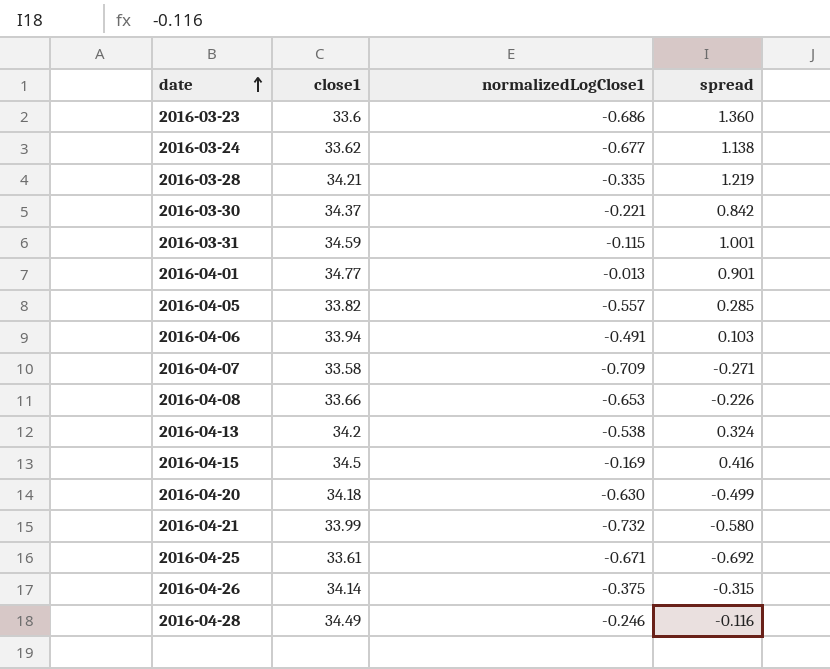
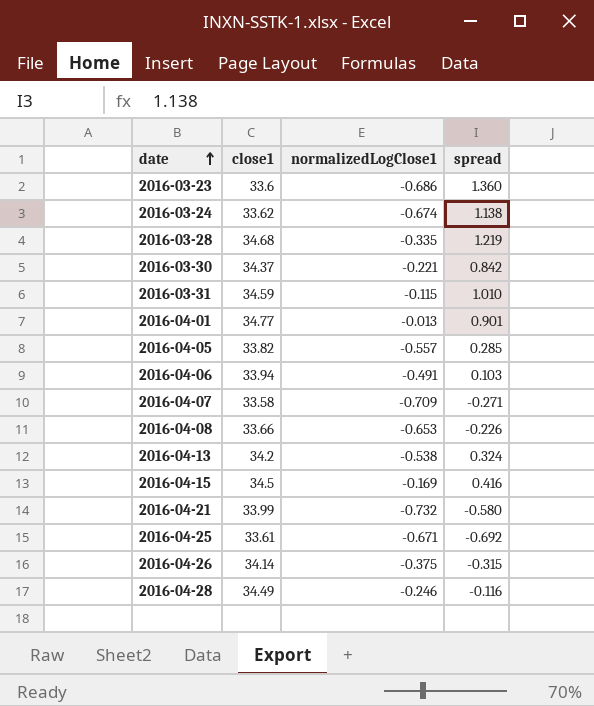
row 2016-04-20: 34.18 | -0.630 | -0.499 -> none
2016-03-24 | normalizedLogClose1: -0.677 -> -0.674
2016-03-28 | close1: 34.21 -> 34.68
2016-03-31 | spread: 1.001 -> 1.010

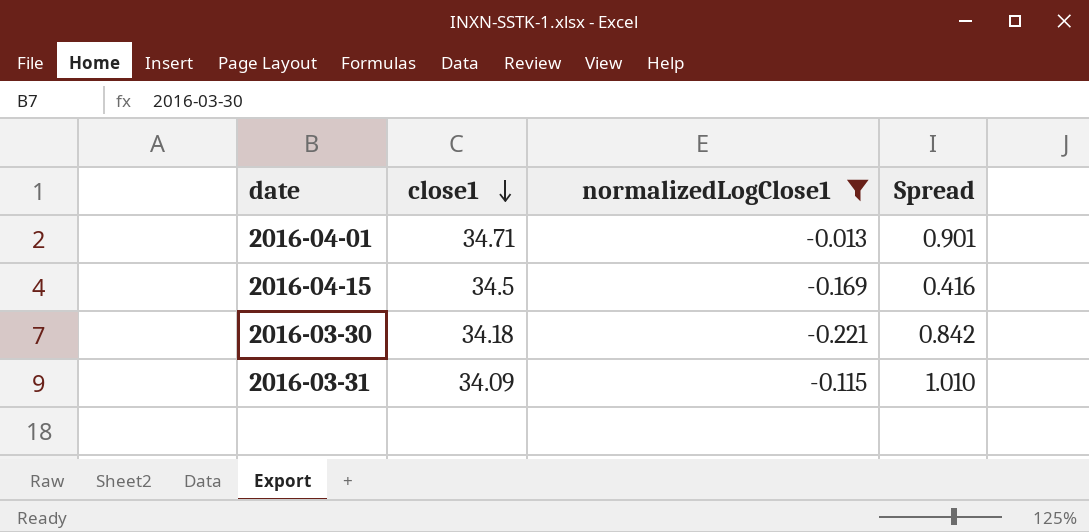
filter: none -> normalizedLogClose1 >= -0.221
row order: date ascending -> close1 descending
column name: spread -> Spread
2016-04-01 | close1: 34.77 -> 34.71
2016-03-30 | close1: 34.37 -> 34.18
2016-03-31 | close1: 34.59 -> 34.09

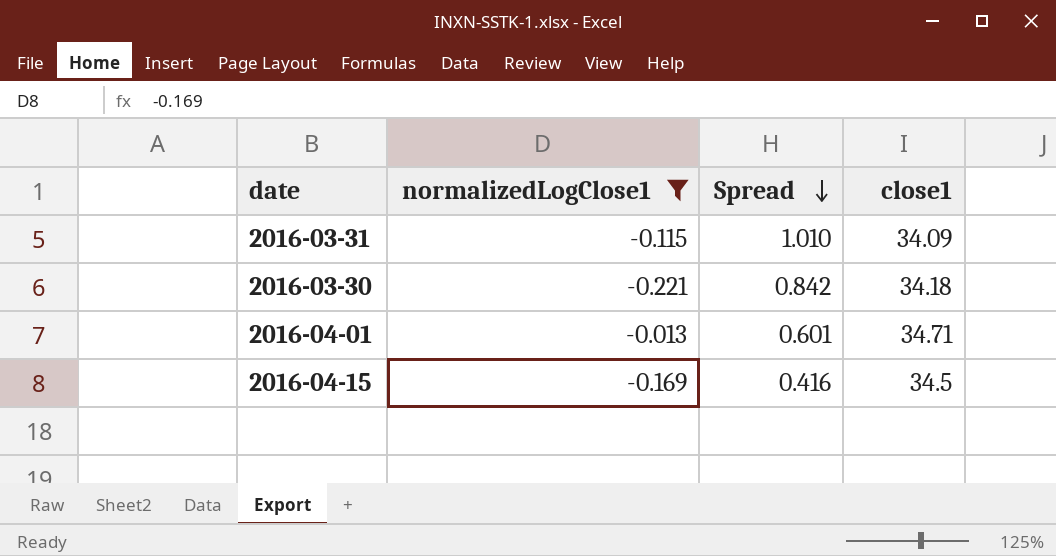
row order: close1 descending -> Spread descending
column close1 | position: 2 -> 4
2016-04-01 | Spread: 0.901 -> 0.601

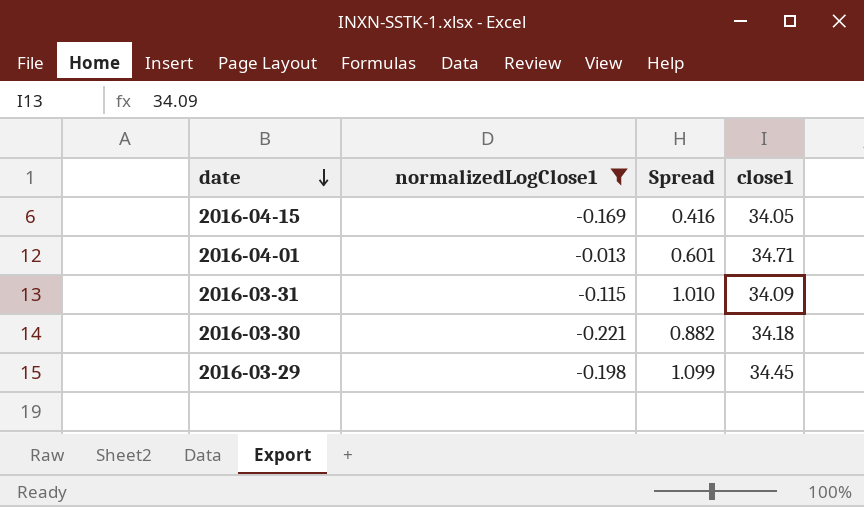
row order: Spread descending -> date descending
2016-04-15 | close1: 34.5 -> 34.05
2016-03-30 | Spread: 0.842 -> 0.882
row 2016-03-29: none -> -0.198 | 1.099 | 34.45

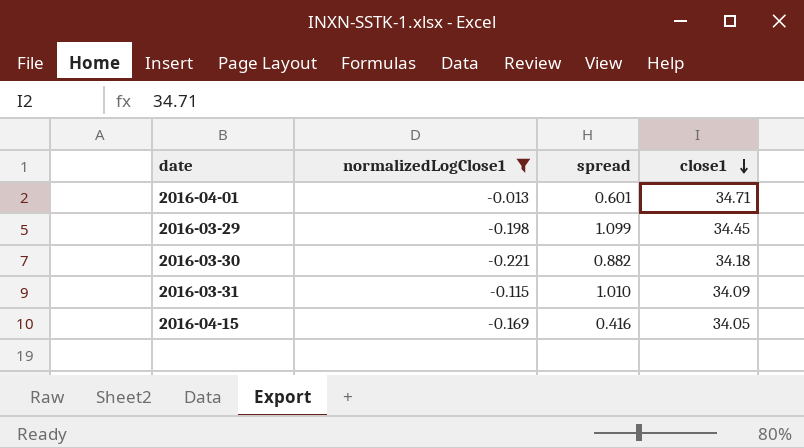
row order: date descending -> close1 descending
column name: Spread -> spread

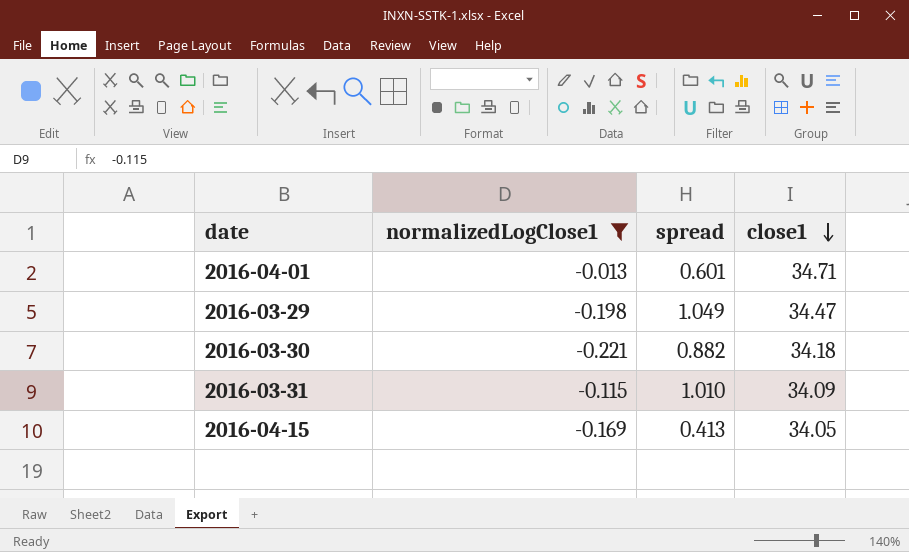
2016-03-29 | spread: 1.099 -> 1.049
2016-03-29 | close1: 34.45 -> 34.47
2016-04-15 | spread: 0.416 -> 0.413

